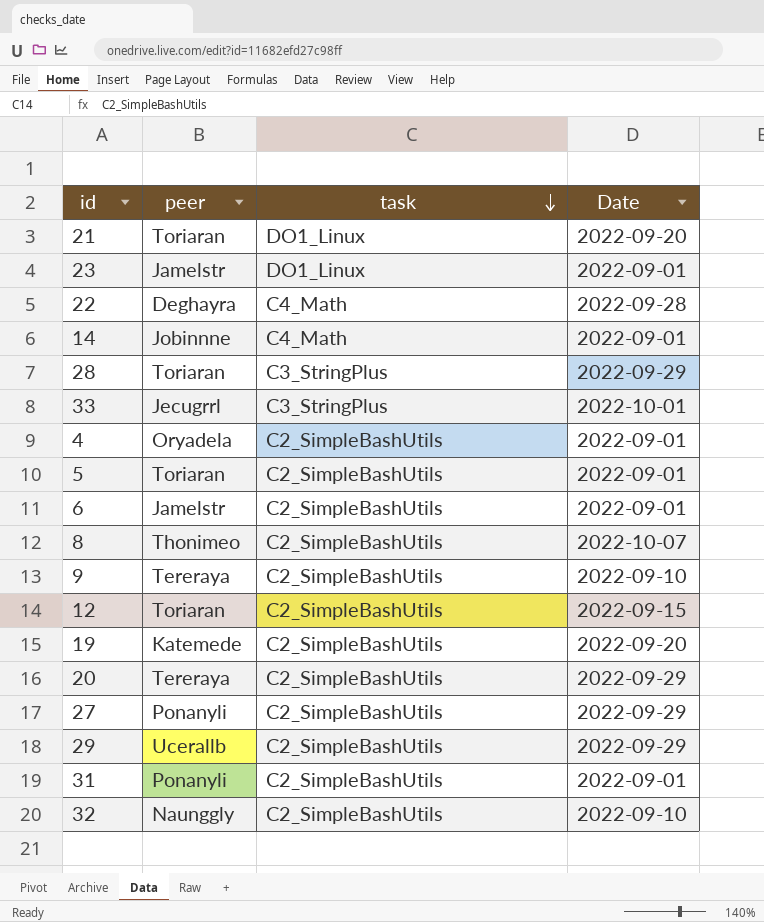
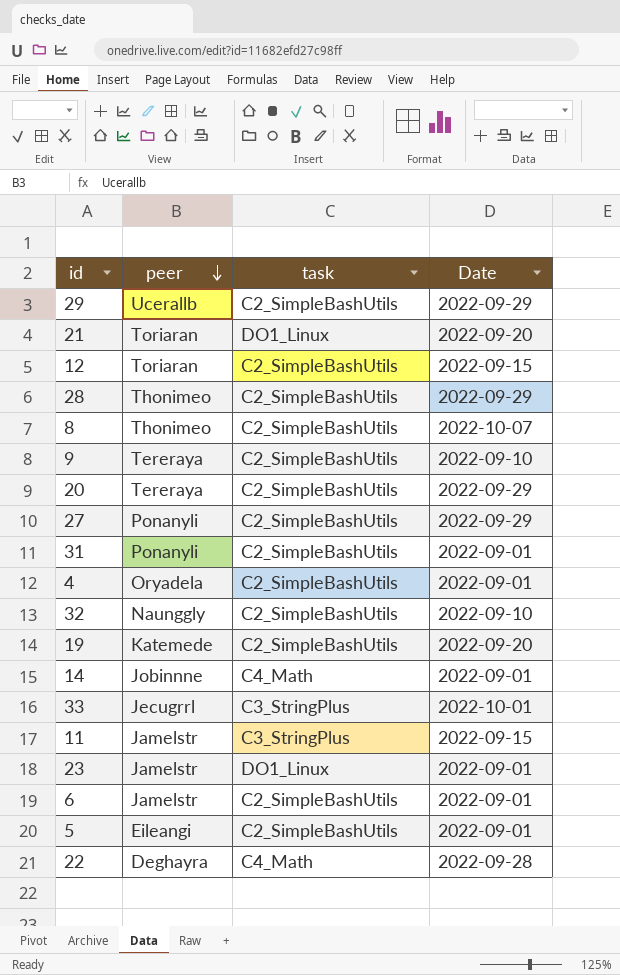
row order: task descending -> peer descending
28 | peer: Toriaran -> Thonimeo
28 | task: C3_StringPlus -> C2_SimpleBashUtils
row 11: none -> Jamelstr | C3_StringPlus | 2022-09-15
5 | peer: Toriaran -> Eileangi

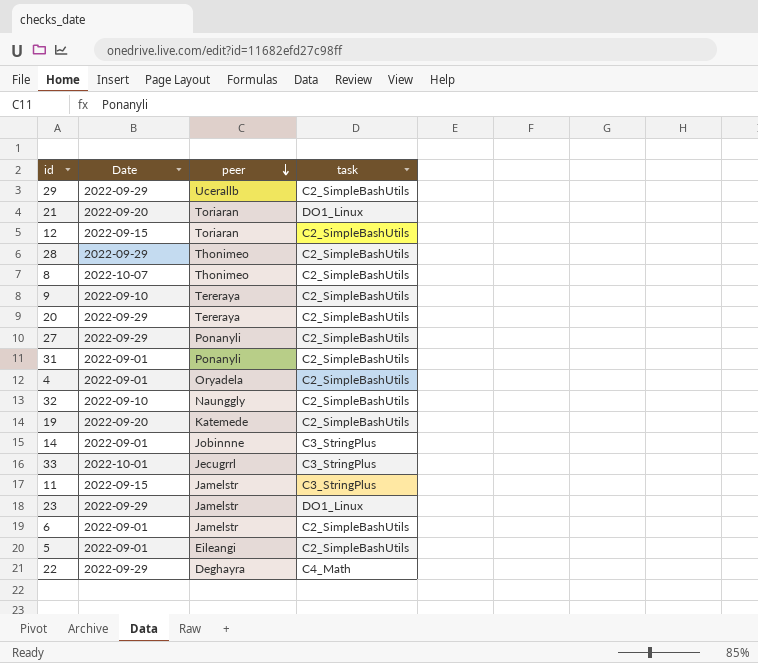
column Date | position: 4 -> 2
14 | task: C4_Math -> C3_StringPlus
23 | Date: 2022-09-01 -> 2022-09-29
22 | Date: 2022-09-28 -> 2022-09-29

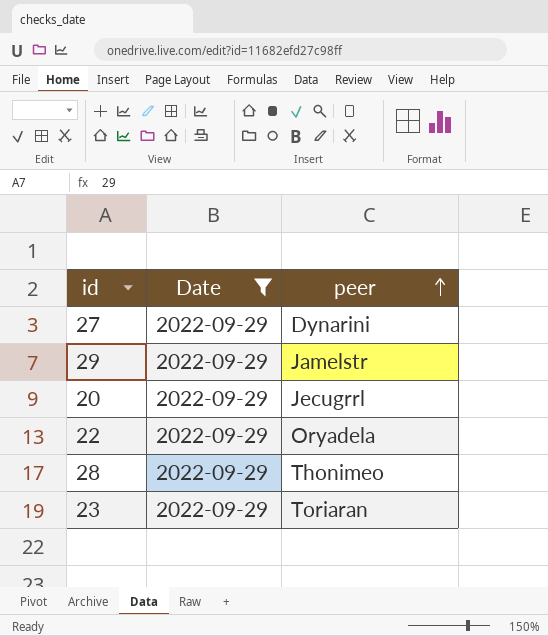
filter: none -> Date = 2022-09-29
row order: peer descending -> peer ascending
column task | position: 4 -> none
27 | peer: Ponanyli -> Dynarini
29 | peer: Ucerallb -> Jamelstr
20 | peer: Tereraya -> Jecugrrl
22 | peer: Deghayra -> Oryadela
23 | peer: Jamelstr -> Toriaran

